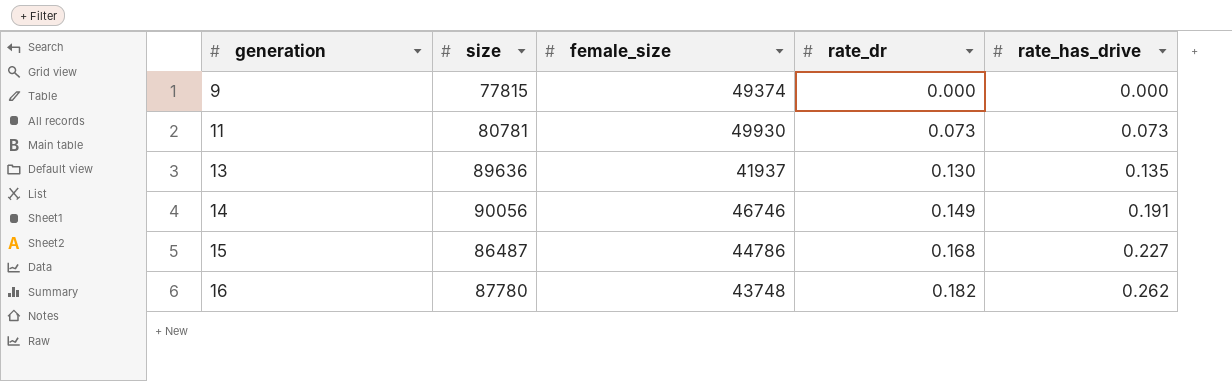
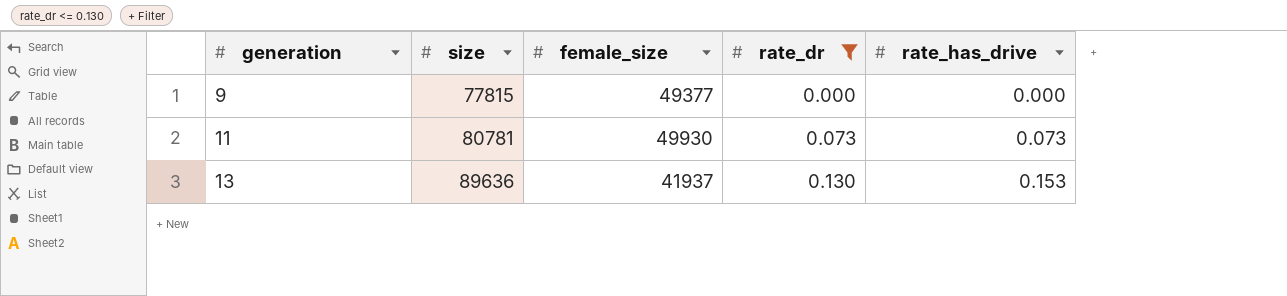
filter: none -> rate_dr <= 0.130
9 | female_size: 49374 -> 49377
13 | rate_has_drive: 0.135 -> 0.153

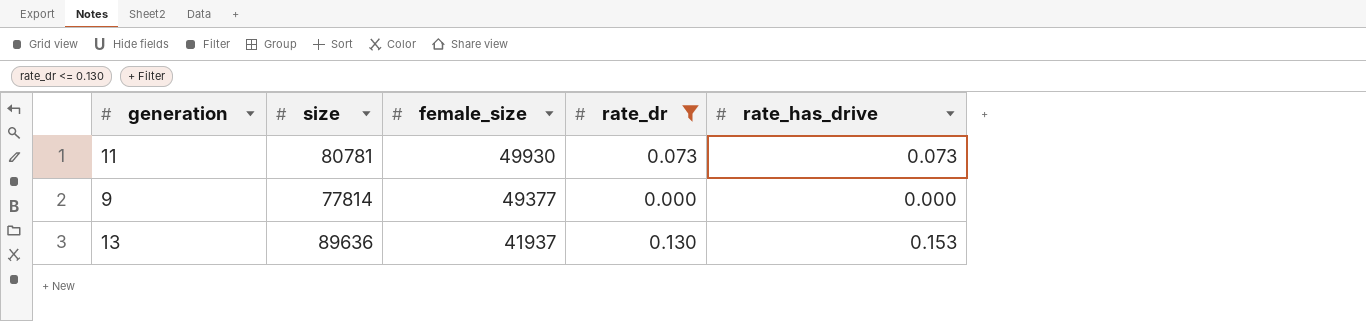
row order: generation ascending -> female_size descending
9 | size: 77815 -> 77814

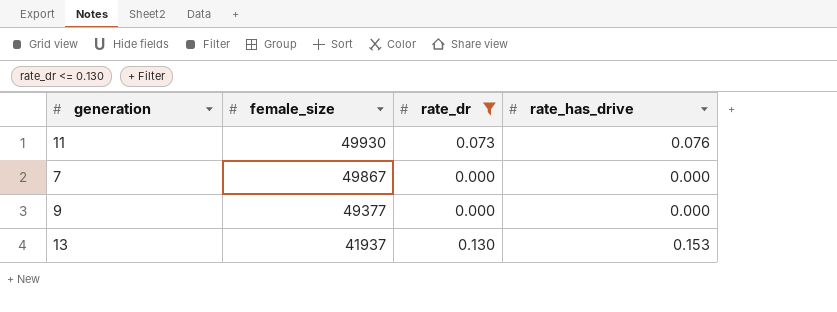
column size | position: 2 -> none
11 | rate_has_drive: 0.073 -> 0.076
row 7: none -> 49867 | 0.000 | 0.000

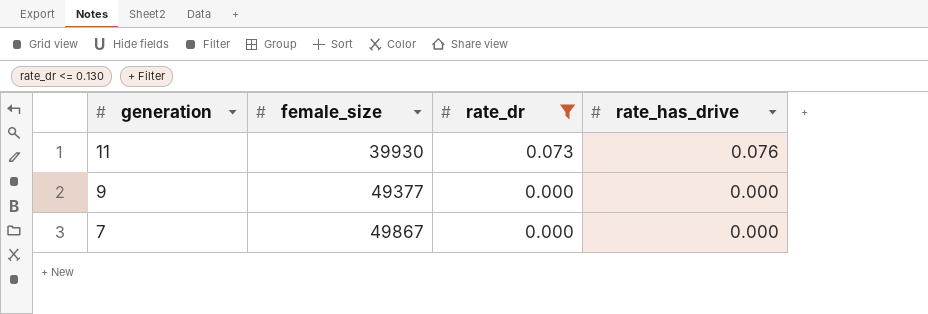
row order: female_size descending -> generation descending
row 13: 41937 | 0.130 | 0.153 -> none
11 | female_size: 49930 -> 39930

